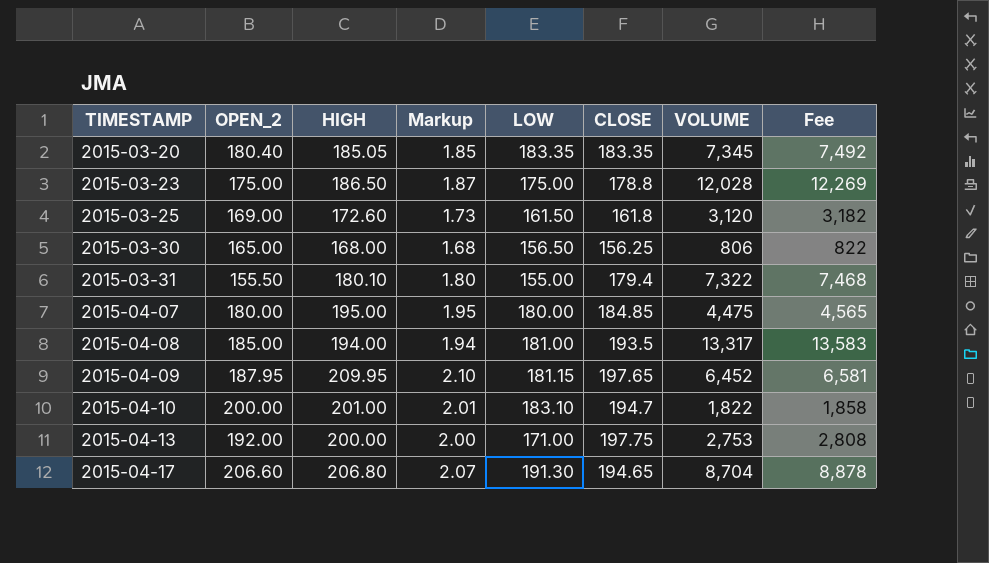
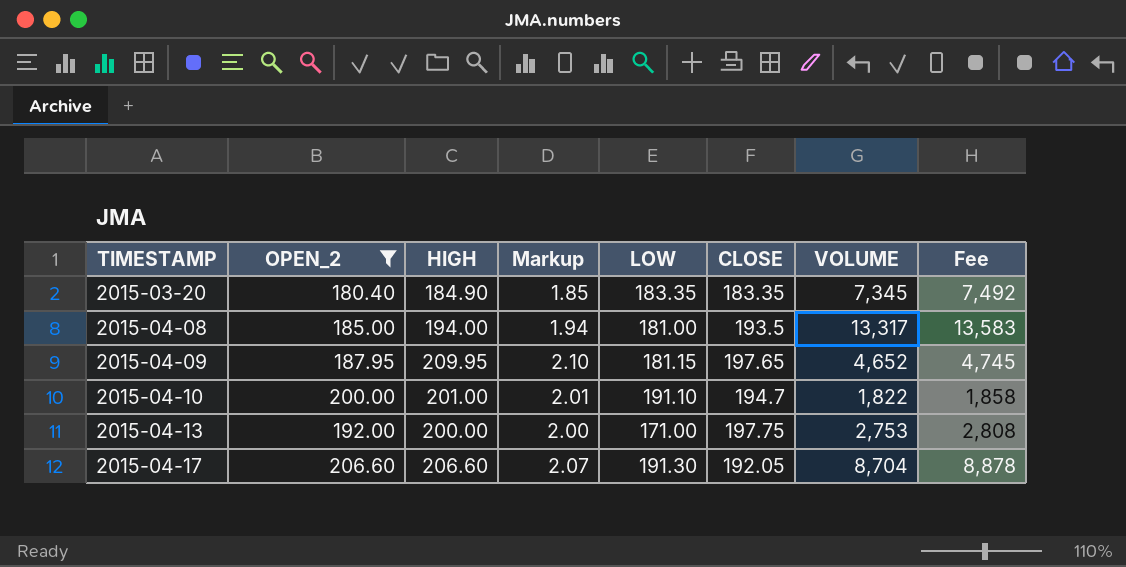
filter: none -> OPEN_2 >= 180.40
2015-03-20 | HIGH: 185.05 -> 184.90
2015-04-09 | VOLUME: 6,452 -> 4,652
2015-04-09 | Fee: 6,581 -> 4,745
2015-04-10 | LOW: 183.10 -> 191.10
2015-04-17 | HIGH: 206.80 -> 206.60
2015-04-17 | CLOSE: 194.65 -> 192.05

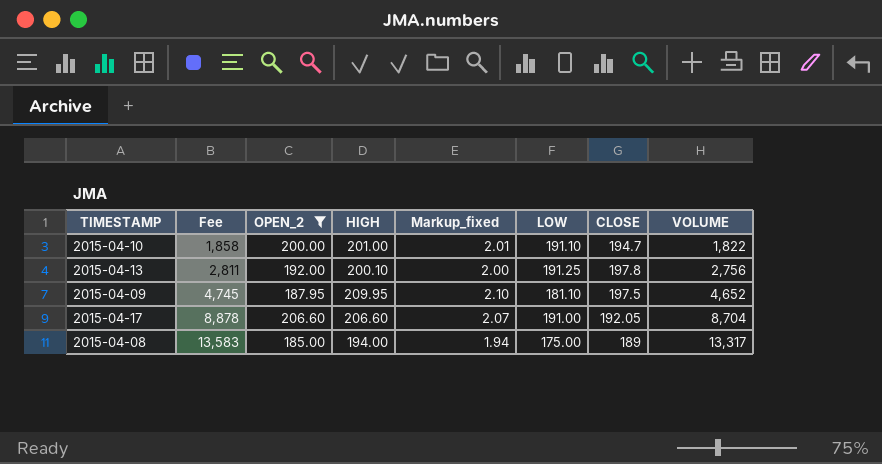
row order: TIMESTAMP ascending -> Fee ascending
column Fee | position: 8 -> 2
column name: Markup -> Markup_fixed
row 2015-03-20: 180.40 | 184.90 | 1.85 | 183.35 | 183.35 | 7,345 | 7,492 -> none
2015-04-13 | Fee: 2,808 -> 2,811
2015-04-13 | HIGH: 200.00 -> 200.10
2015-04-13 | LOW: 171.00 -> 191.25
2015-04-13 | CLOSE: 197.75 -> 197.8
2015-04-13 | VOLUME: 2,753 -> 2,756
2015-04-09 | LOW: 181.15 -> 181.10
2015-04-09 | CLOSE: 197.65 -> 197.5
2015-04-17 | LOW: 191.30 -> 191.00
2015-04-08 | LOW: 181.00 -> 175.00
2015-04-08 | CLOSE: 193.5 -> 189

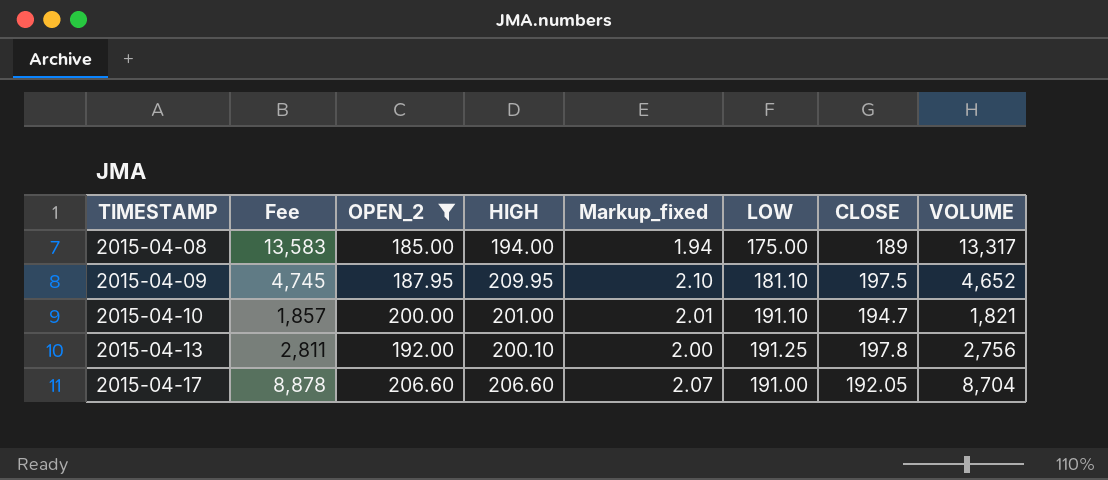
row order: Fee ascending -> TIMESTAMP ascending
2015-04-10 | Fee: 1,858 -> 1,857
2015-04-10 | VOLUME: 1,822 -> 1,821

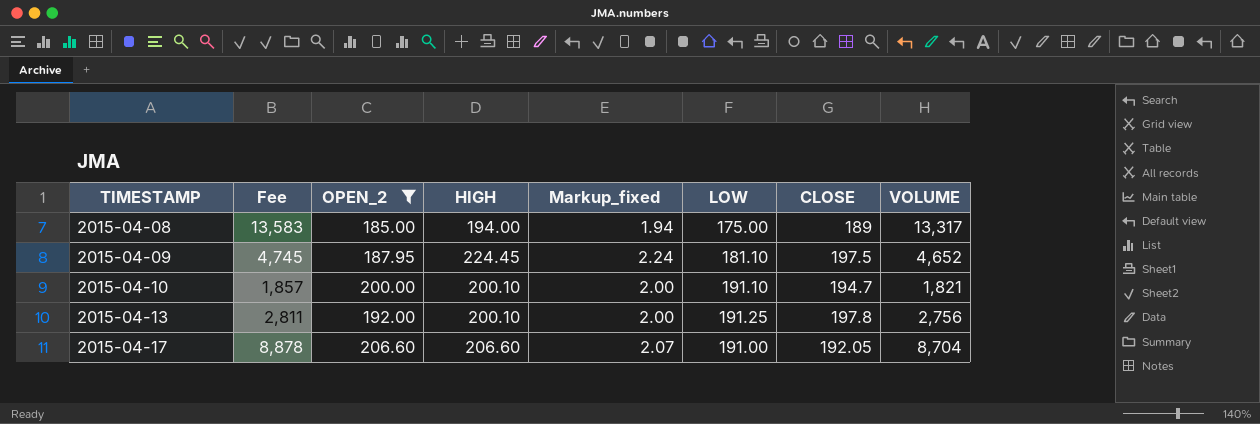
2015-04-09 | HIGH: 209.95 -> 224.45
2015-04-09 | Markup_fixed: 2.10 -> 2.24
2015-04-10 | HIGH: 201.00 -> 200.10
2015-04-10 | Markup_fixed: 2.01 -> 2.00

